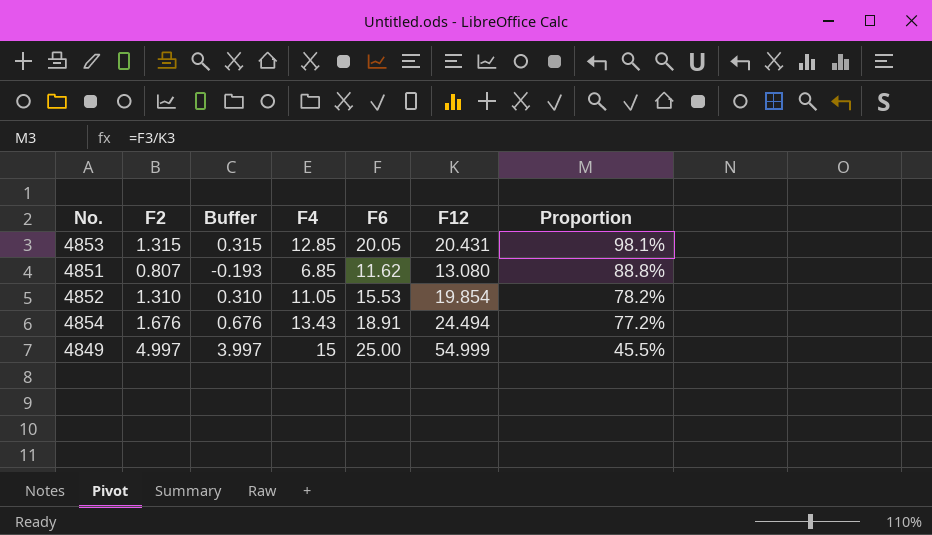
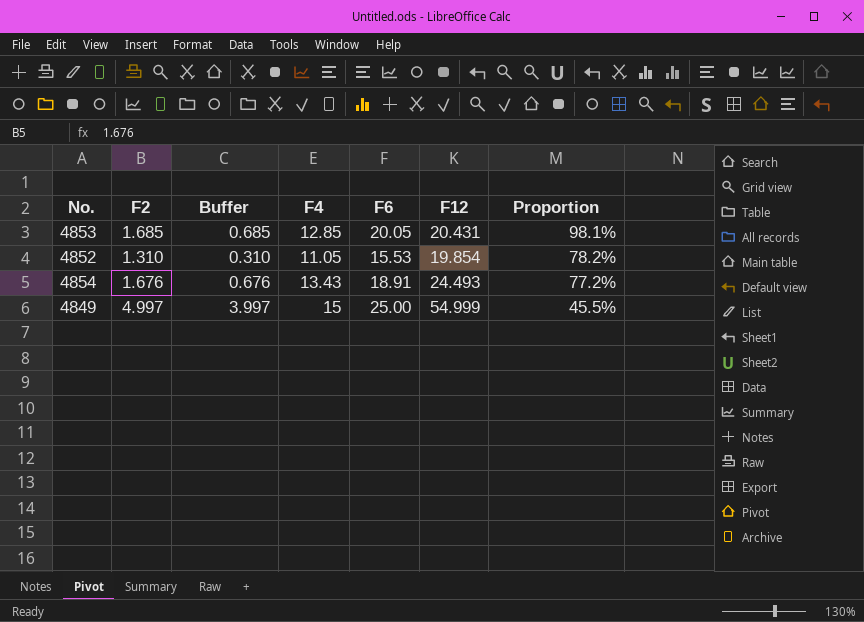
row 4851: 0.807 | -0.193 | 6.85 | 11.62 | 13.080 | 88.8% -> none
4853 | F2: 1.315 -> 1.685
4853 | Buffer: 0.315 -> 0.685
4854 | F12: 24.494 -> 24.493

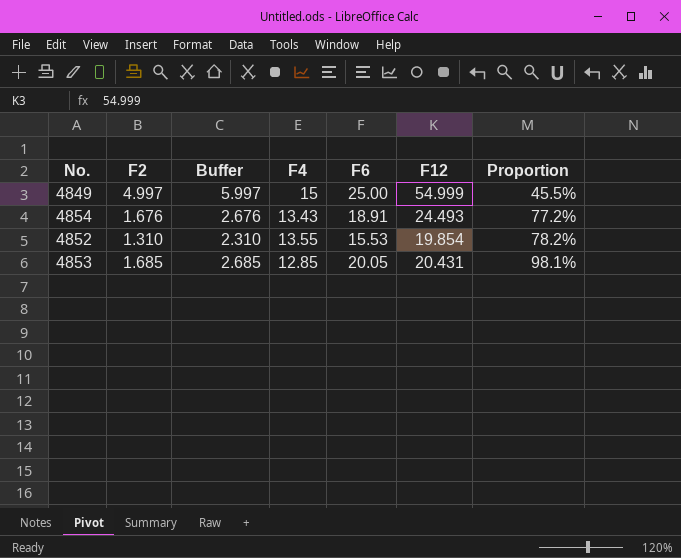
row order: Proportion descending -> Proportion ascending
column Buffer | formula: [F2] - 1 -> [F2] + 1
4852 | F4: 11.05 -> 13.55

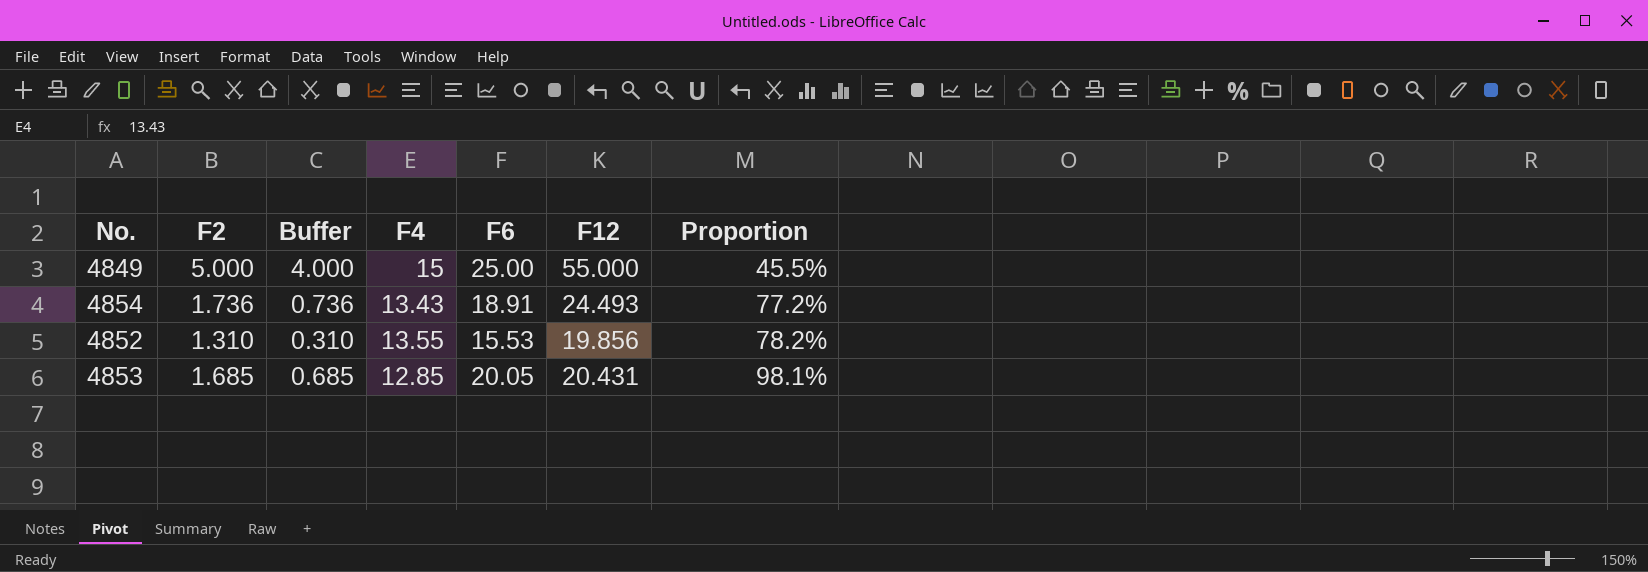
column Buffer | formula: [F2] + 1 -> [F2] - 1
4849 | F2: 4.997 -> 5.000
4849 | F12: 54.999 -> 55.000
4854 | F2: 1.676 -> 1.736
4852 | F12: 19.854 -> 19.856

